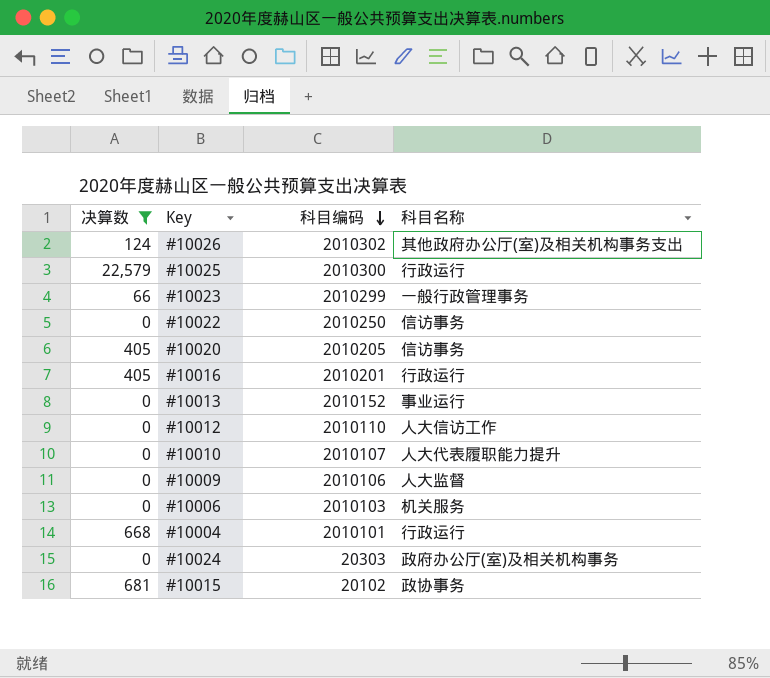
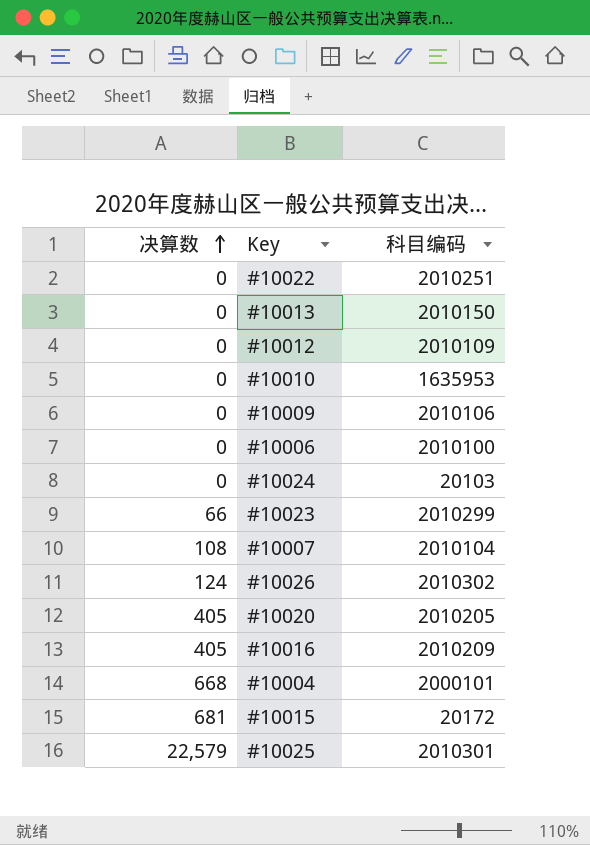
filter: 决算数 != 108 -> none
row order: 科目编码 descending -> 决算数 ascending
column 科目名称 | position: 4 -> none
#10022 | 科目编码: 2010250 -> 2010251
#10013 | 科目编码: 2010152 -> 2010150
#10012 | 科目编码: 2010110 -> 2010109
#10010 | 科目编码: 2010107 -> 1635953
#10006 | 科目编码: 2010103 -> 2010100
#10024 | 科目编码: 20303 -> 20103
#10016 | 科目编码: 2010201 -> 2010209
#10004 | 科目编码: 2010101 -> 2000101
#10015 | 科目编码: 20102 -> 20172
#10025 | 科目编码: 2010300 -> 2010301

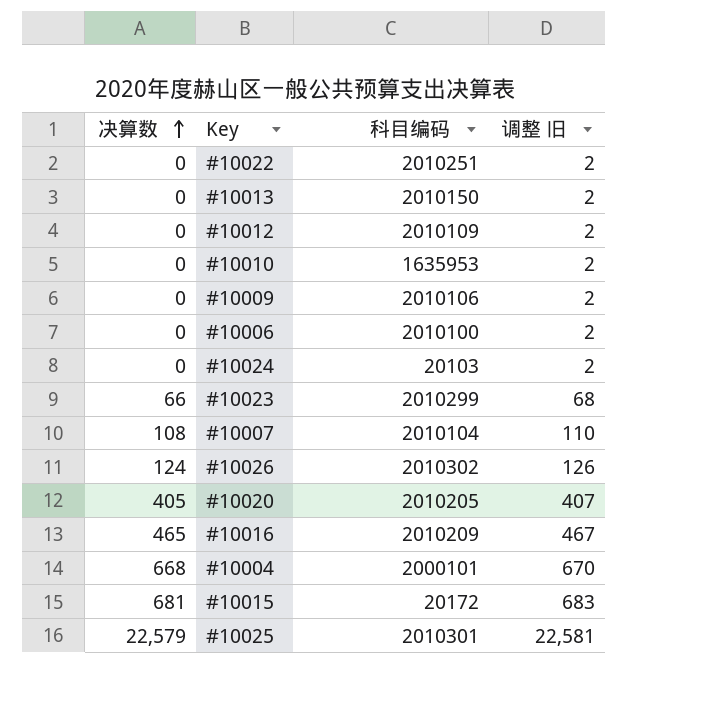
column 调整 旧 | formula: none -> [决算数] + 2
#10016 | 决算数: 405 -> 465

